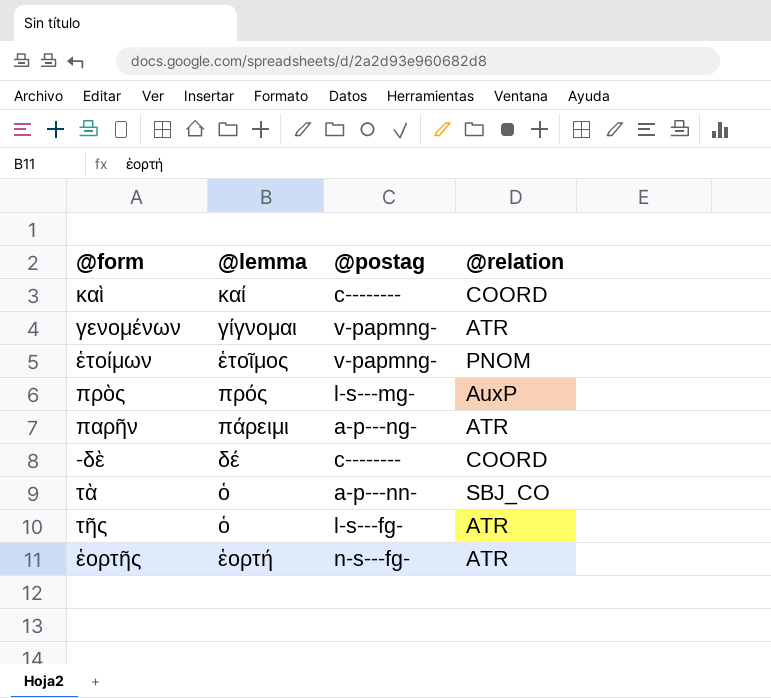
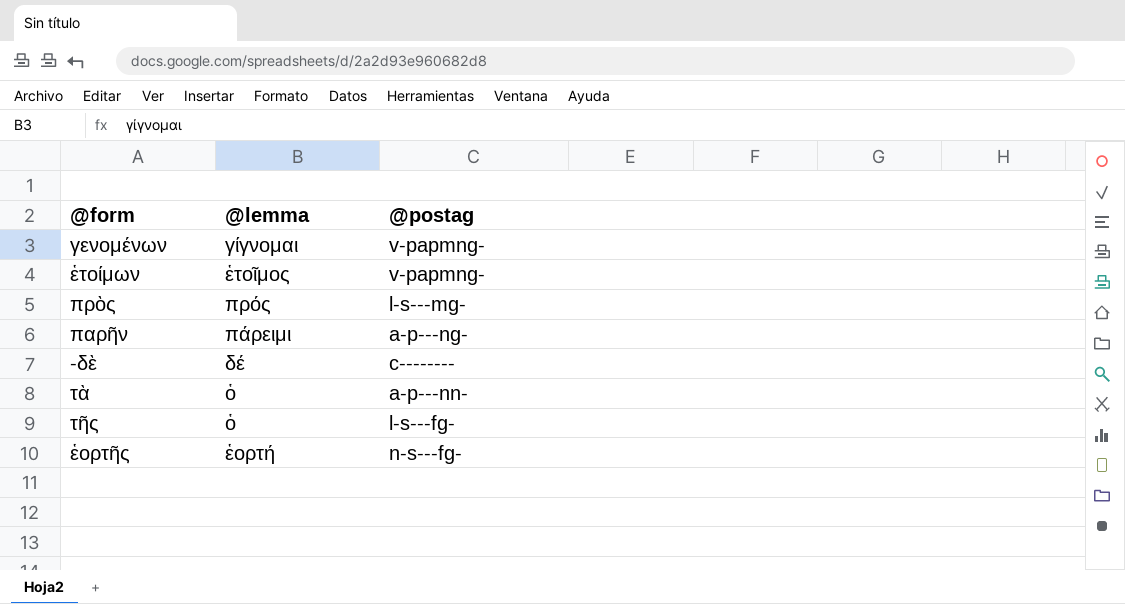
column @relation | position: 4 -> none
row καὶ: καί | c-------- | COORD -> none

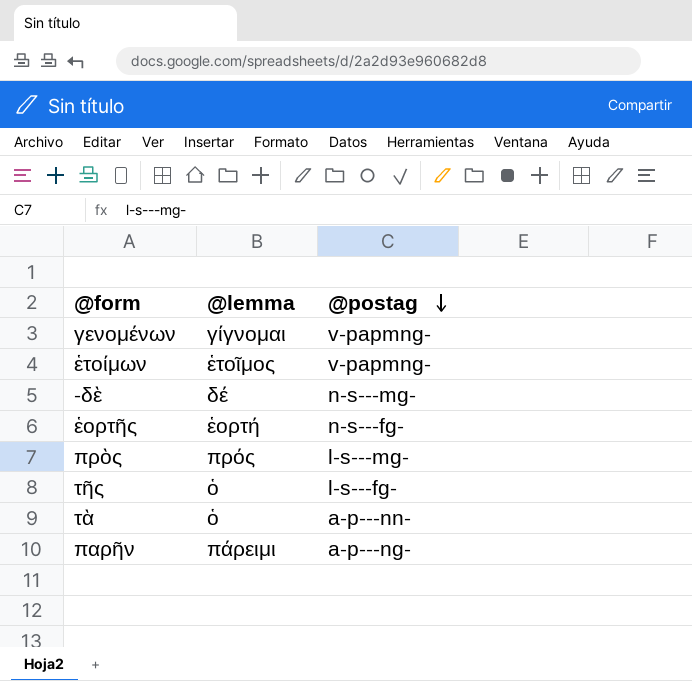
row order: none -> @postag descending
-δὲ | @postag: c-------- -> n-s---mg-

